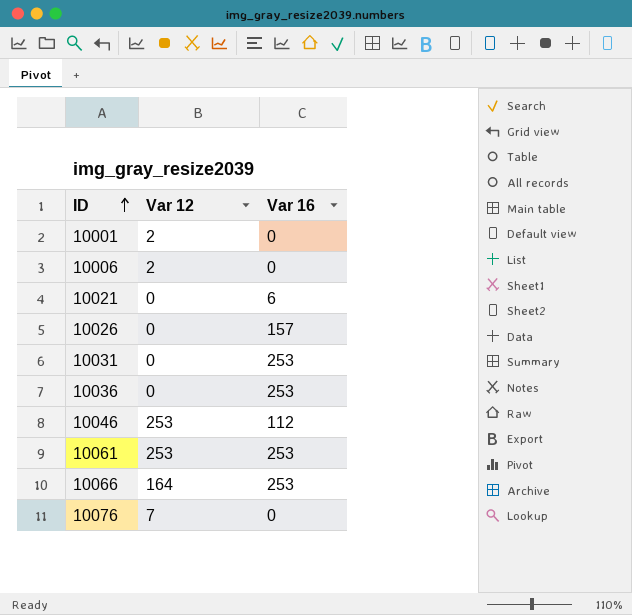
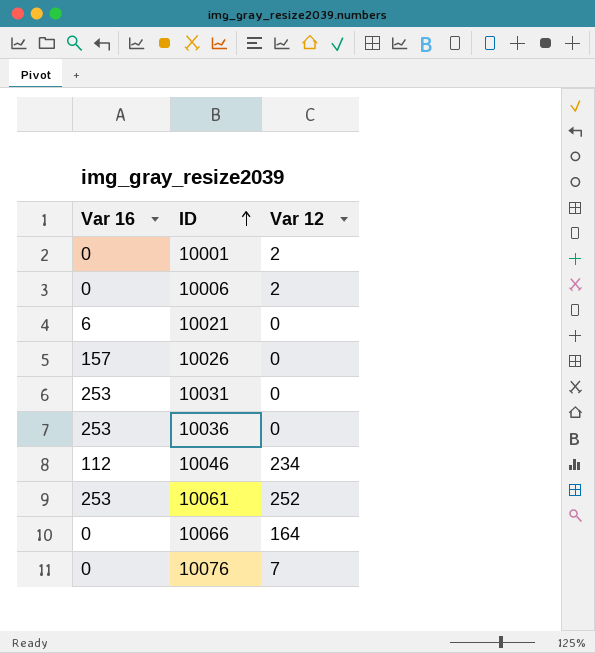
column Var 16 | position: 3 -> 1
10046 | Var 12: 253 -> 234
10061 | Var 12: 253 -> 252
10066 | Var 16: 253 -> 0

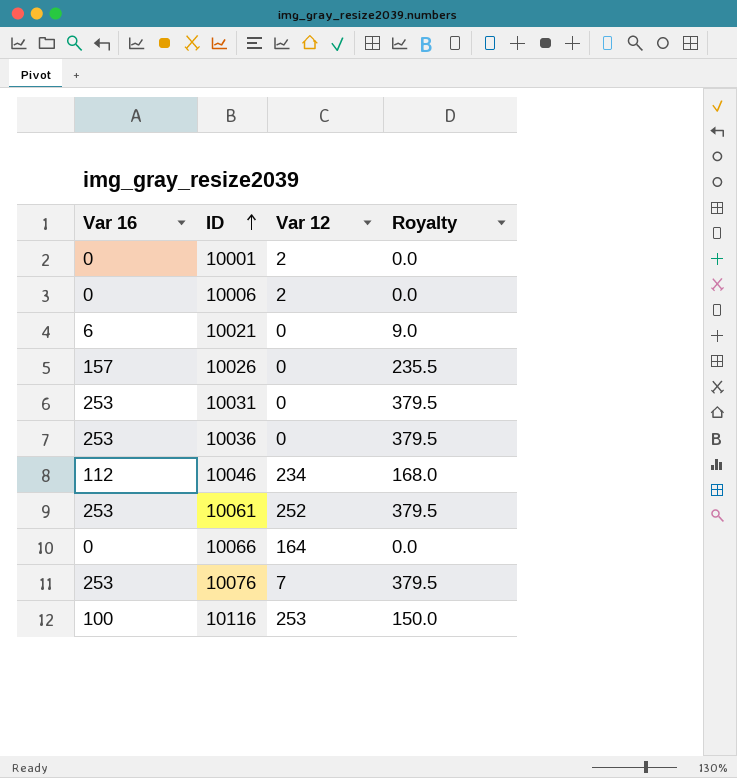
column Royalty | formula: none -> [Var 16] * 1.5
10076 | Var 16: 0 -> 253
row 10116: none -> 100 | 253 | 150.0

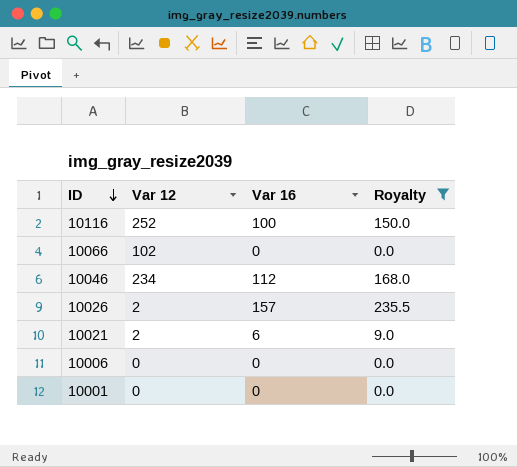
filter: none -> Royalty != 379.5
row order: ID ascending -> ID descending
column Var 16 | position: 1 -> 3
10116 | Var 12: 253 -> 252
10066 | Var 12: 164 -> 102
10026 | Var 12: 0 -> 2
10021 | Var 12: 0 -> 2
10006 | Var 12: 2 -> 0
10001 | Var 12: 2 -> 0

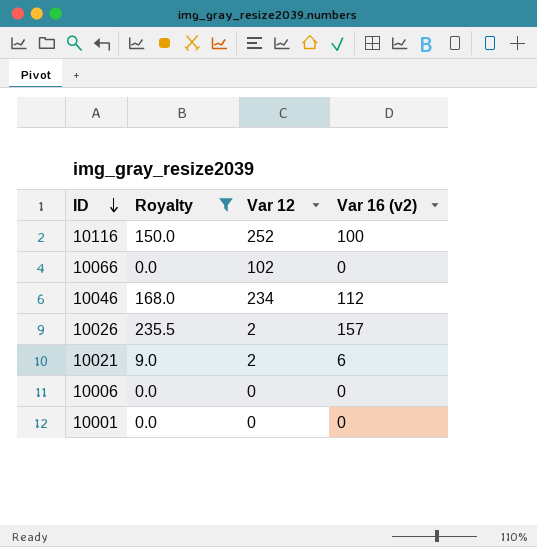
column Royalty | position: 4 -> 2
column name: Var 16 -> Var 16 (v2)

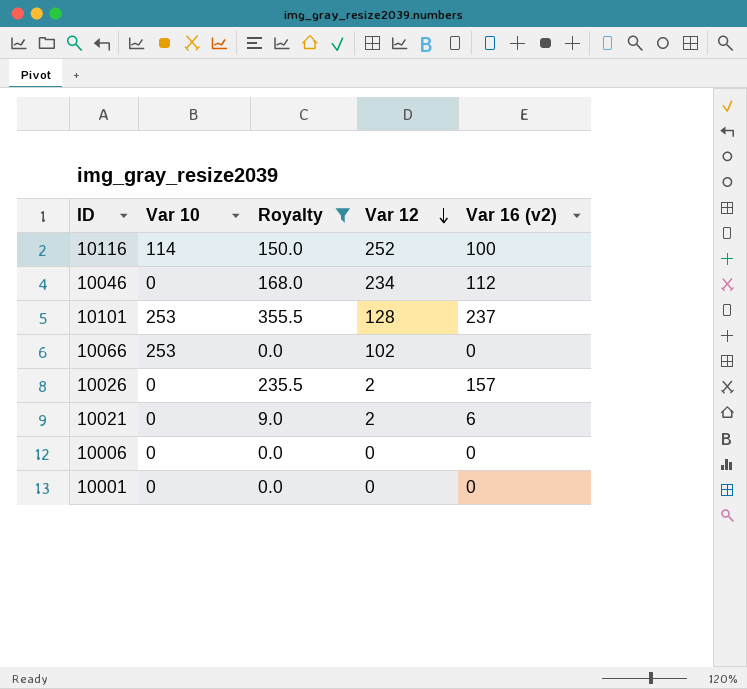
row order: ID descending -> Var 12 descending
column Var 10 | position: none -> 2
row 10101: none -> 253 | 355.5 | 128 | 237

